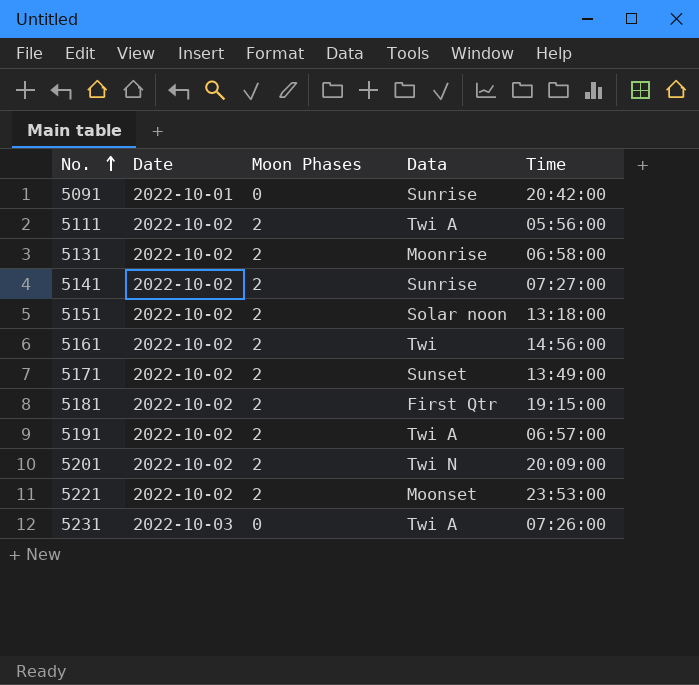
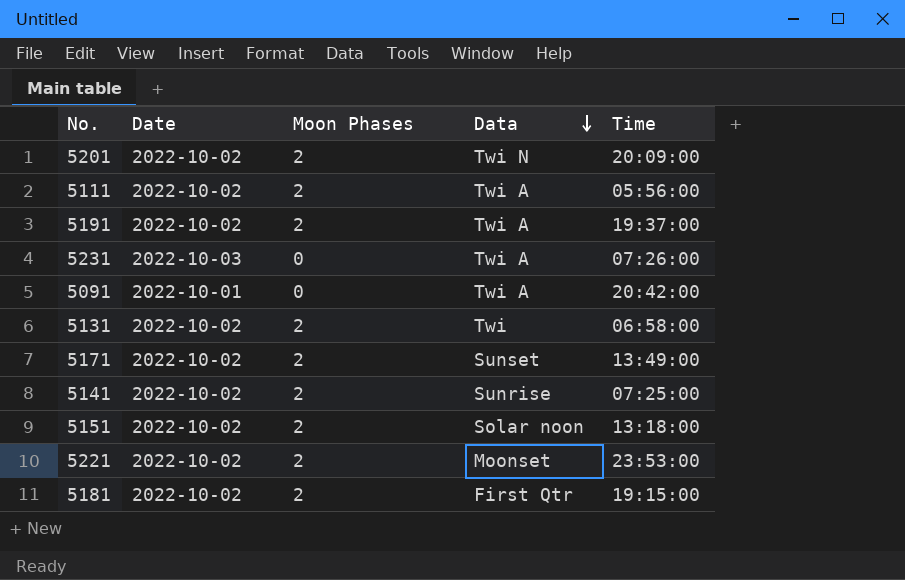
row order: No. ascending -> Data descending
row 5161: 2022-10-02 | 2 | Twi | 14:56:00 -> none
5191 | Time: 06:57:00 -> 19:37:00
5091 | Data: Sunrise -> Twi A
5131 | Data: Moonrise -> Twi
5141 | Time: 07:27:00 -> 07:25:00

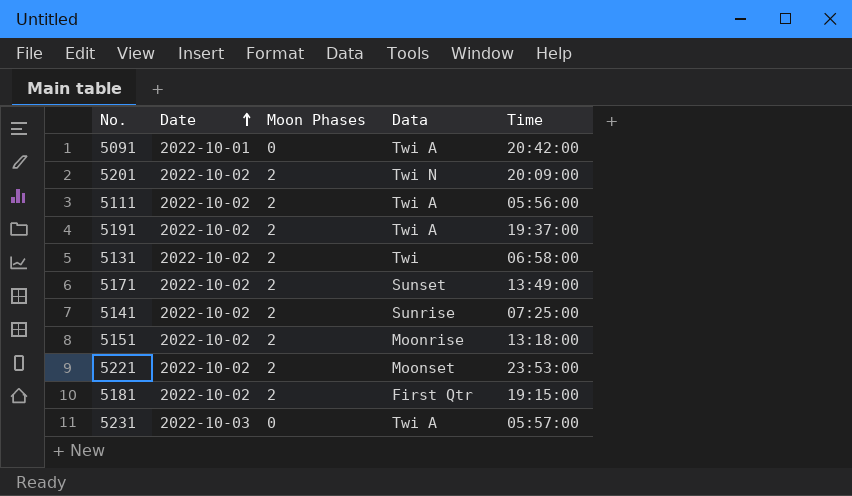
row order: Data descending -> Date ascending
5151 | Data: Solar noon -> Moonrise
5231 | Time: 07:26:00 -> 05:57:00

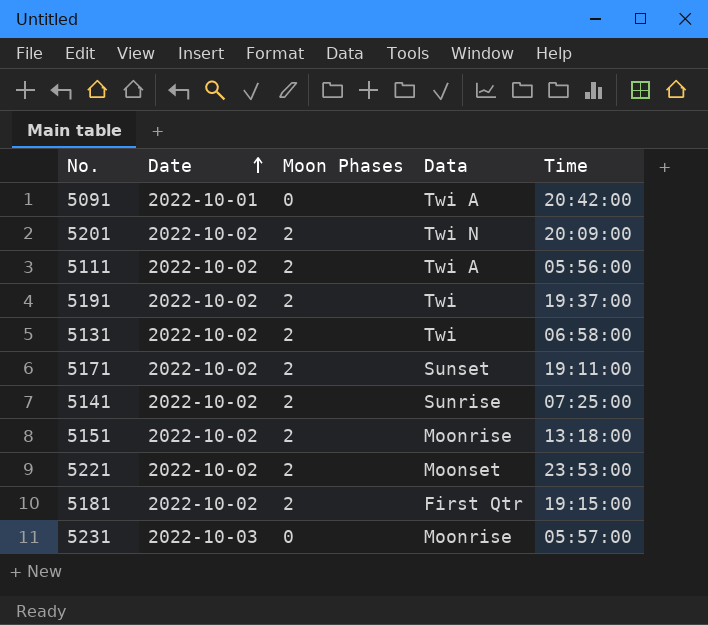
5191 | Data: Twi A -> Twi
5171 | Time: 13:49:00 -> 19:11:00
5231 | Data: Twi A -> Moonrise

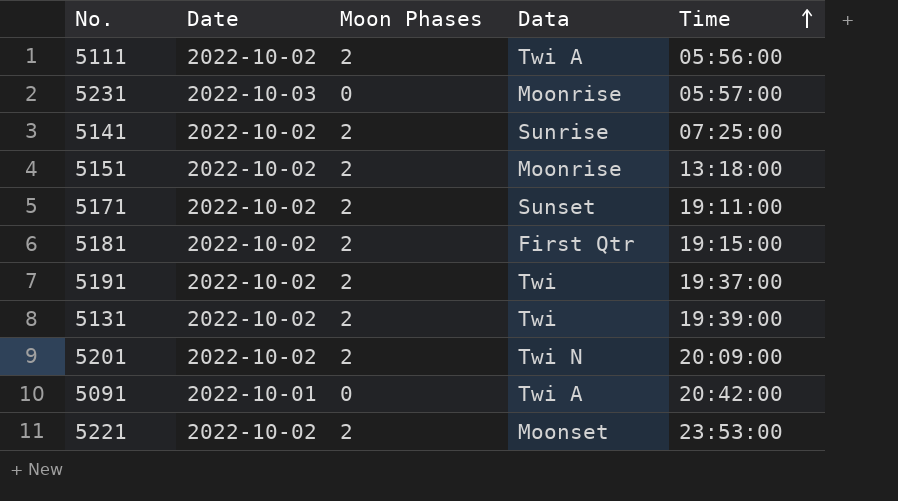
row order: Date ascending -> Time ascending
5131 | Time: 06:58:00 -> 19:39:00

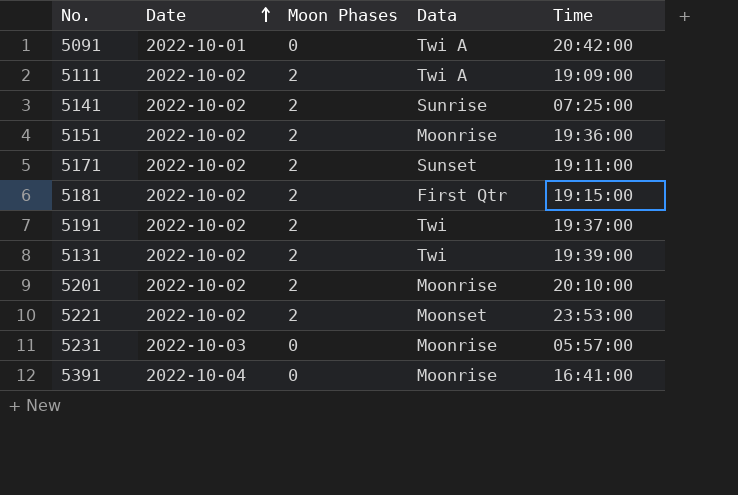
row order: Time ascending -> Date ascending
5111 | Time: 05:56:00 -> 19:09:00
5151 | Time: 13:18:00 -> 19:36:00
5201 | Data: Twi N -> Moonrise
5201 | Time: 20:09:00 -> 20:10:00
row 5391: none -> 2022-10-04 | 0 | Moonrise | 16:41:00

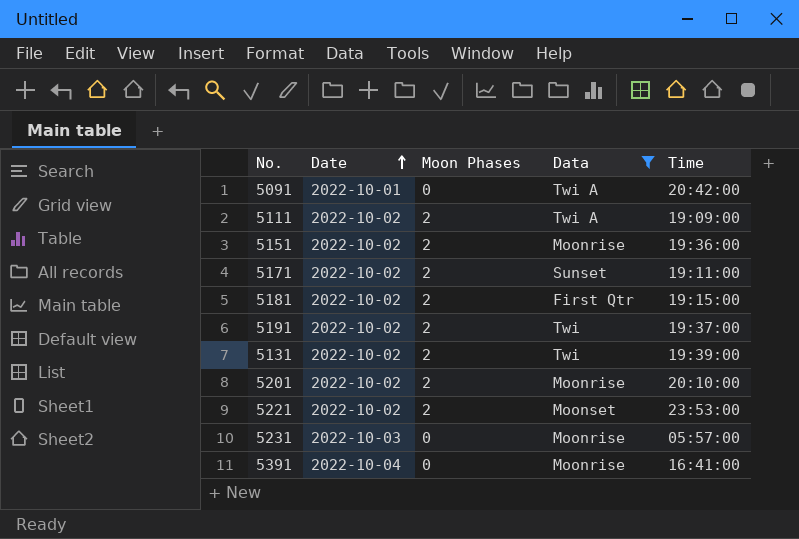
filter: none -> Data != Sunrise

